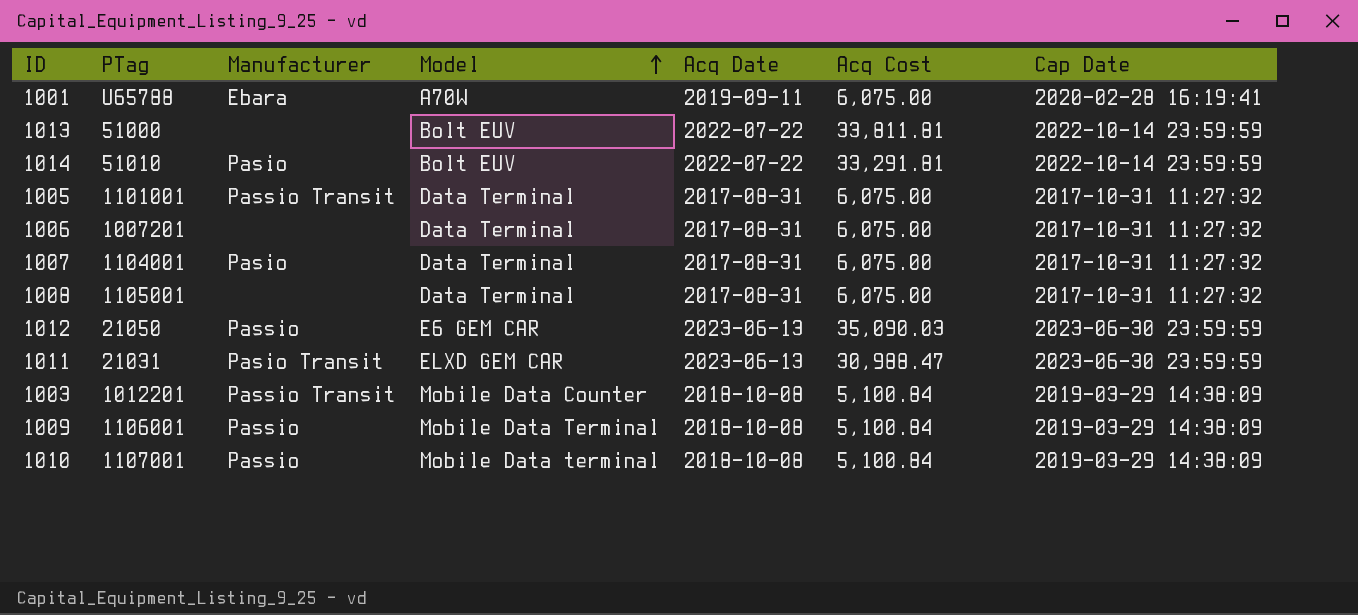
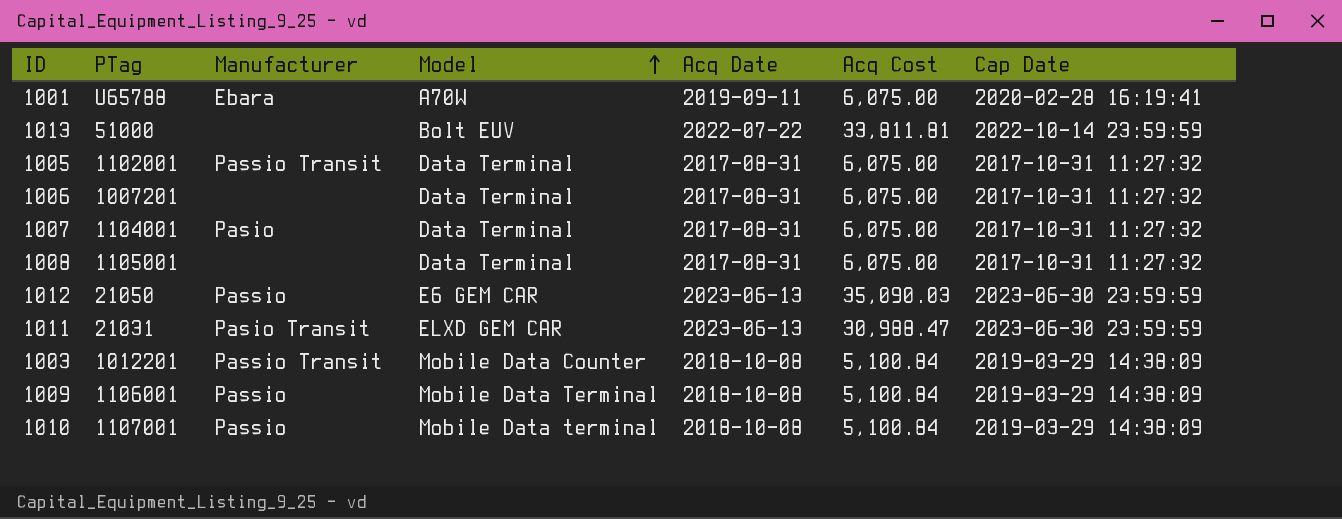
row 1014: 51010 | Pasio | Bolt EUV | 2022-07-22 | 33,291.81 | 2022-10-14 23:59:59 -> none
1005 | PTag: 1101001 -> 1102001

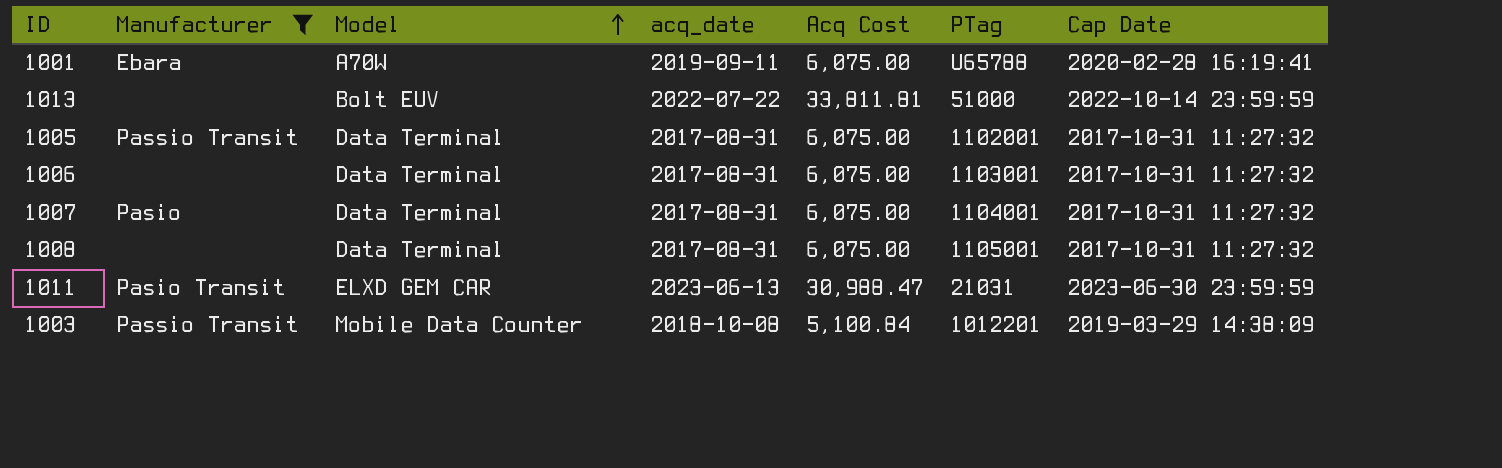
filter: none -> Manufacturer != Passio
column name: Acq Date -> acq_date
column PTag | position: 2 -> 6
1006 | PTag: 1007201 -> 1103001

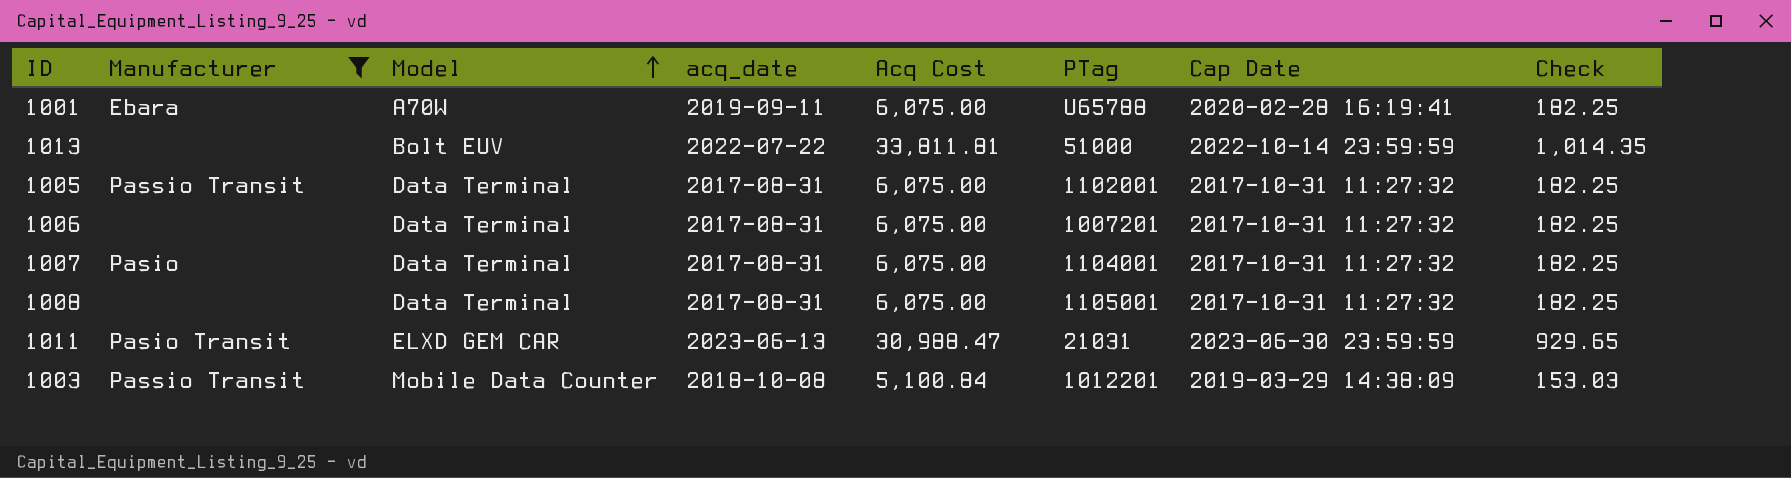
column Check | formula: none -> [Acq Cost] * 0.03
1006 | PTag: 1103001 -> 1007201

